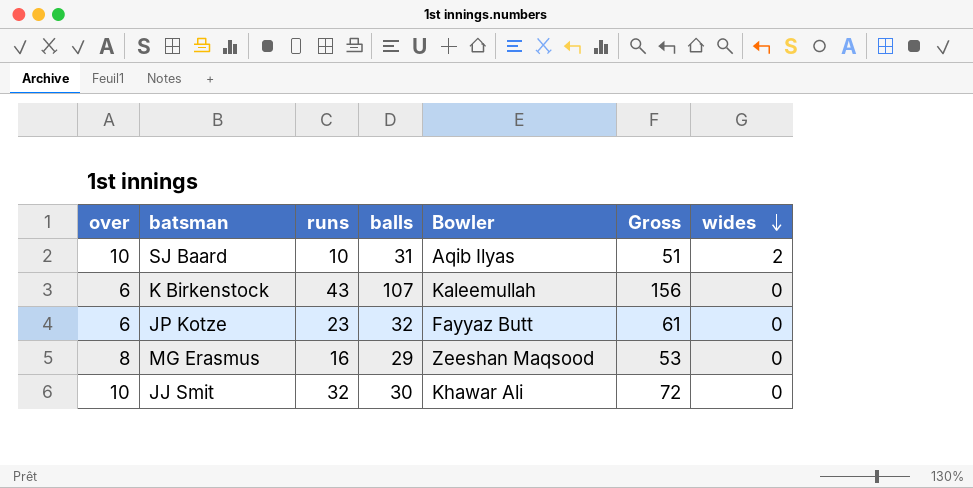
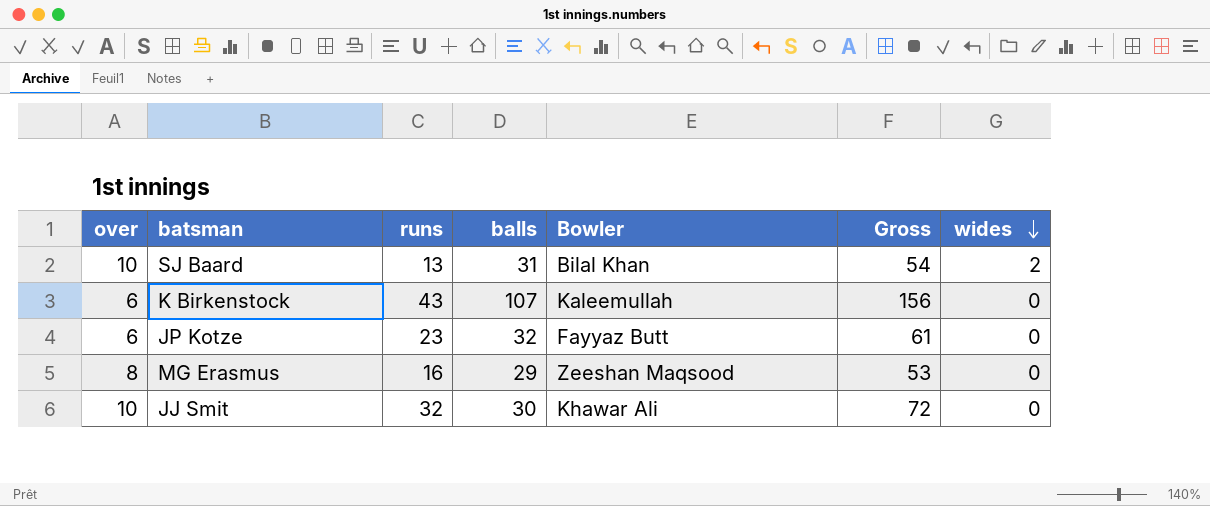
SJ Baard | runs: 10 -> 13
SJ Baard | Bowler: Aqib Ilyas -> Bilal Khan
SJ Baard | Gross: 51 -> 54

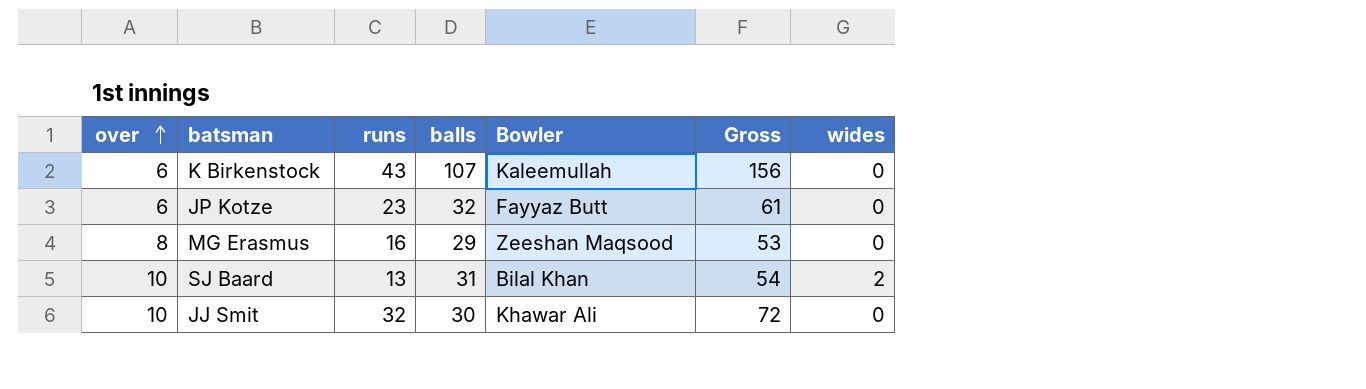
row order: wides descending -> over ascending

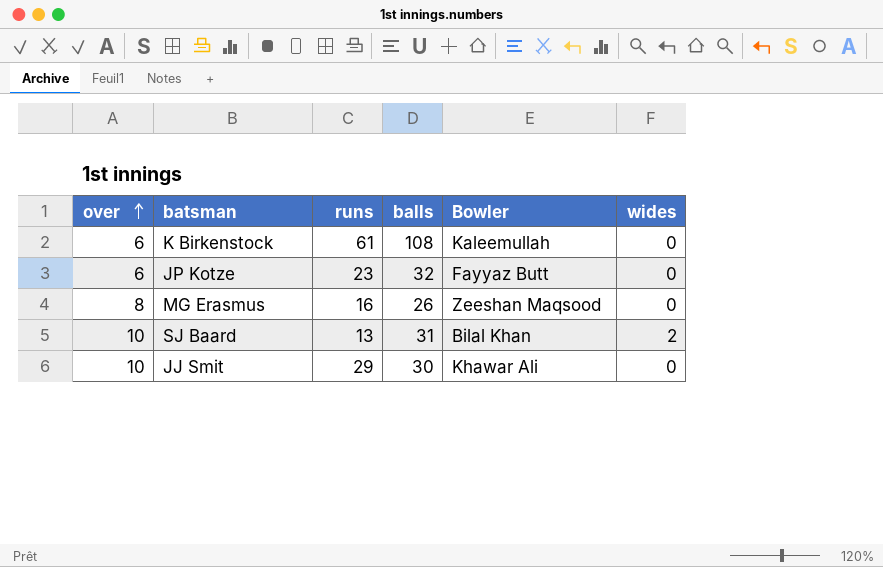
column Gross | formula: [over] + [runs] + [balls] -> none
K Birkenstock | runs: 43 -> 61
K Birkenstock | balls: 107 -> 108
MG Erasmus | balls: 29 -> 26
JJ Smit | runs: 32 -> 29

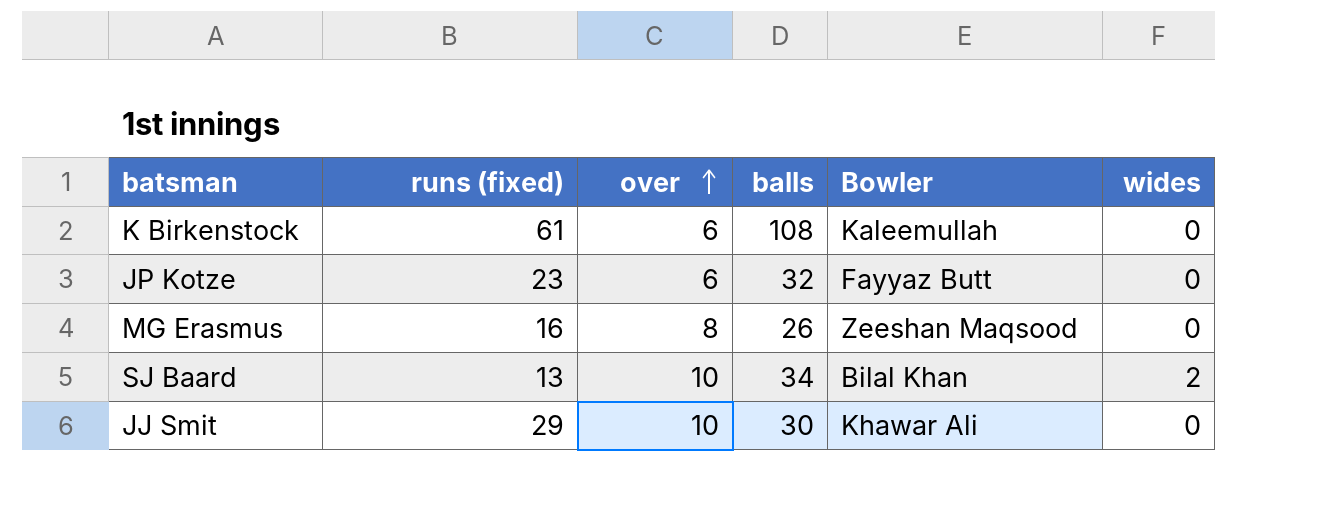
column name: runs -> runs (fixed)
column over | position: 1 -> 3
SJ Baard | balls: 31 -> 34

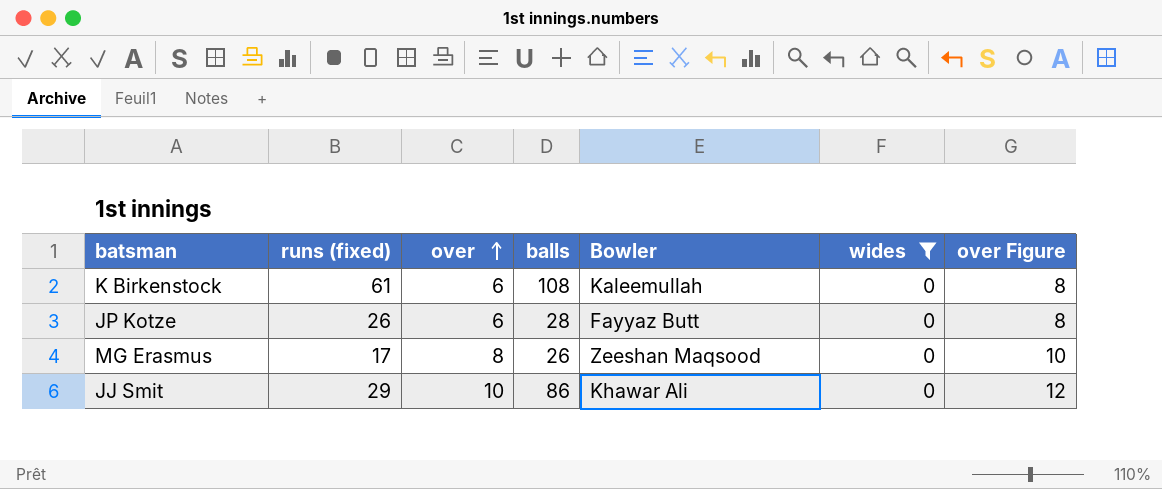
filter: none -> wides = 0
column over Figure | formula: none -> [over] + 2
JP Kotze | runs (fixed): 23 -> 26
JP Kotze | balls: 32 -> 28
MG Erasmus | runs (fixed): 16 -> 17
JJ Smit | balls: 30 -> 86

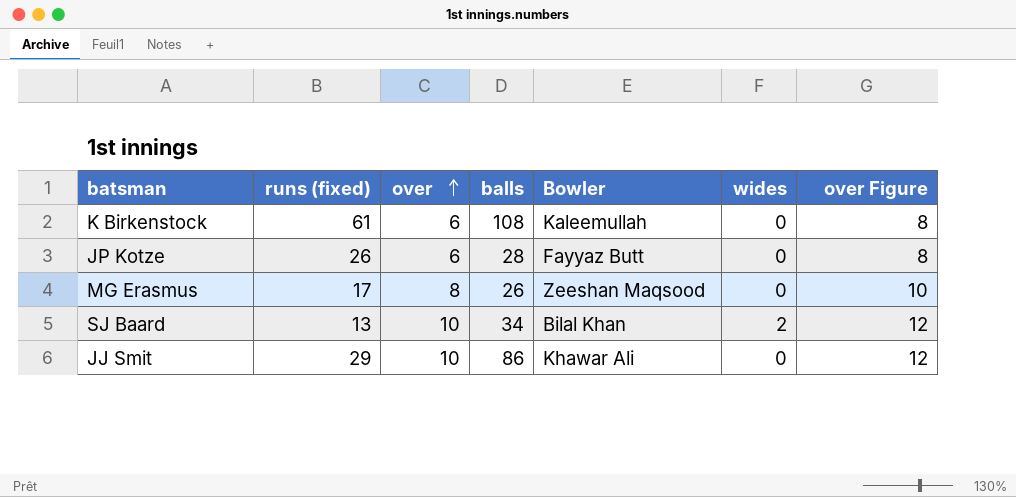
filter: wides = 0 -> none

